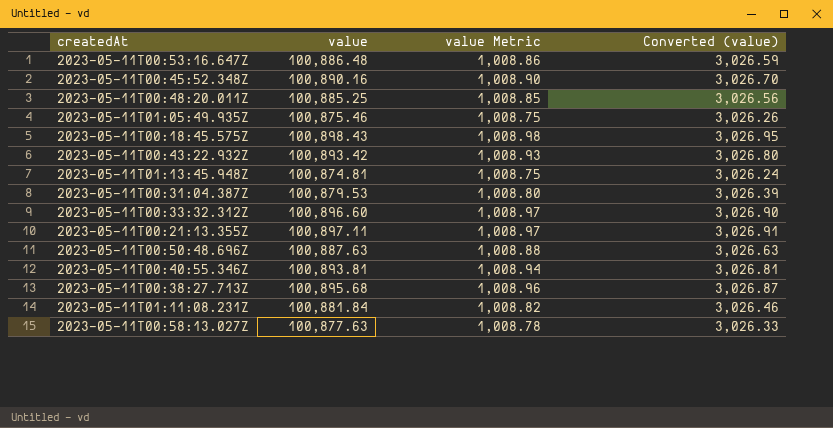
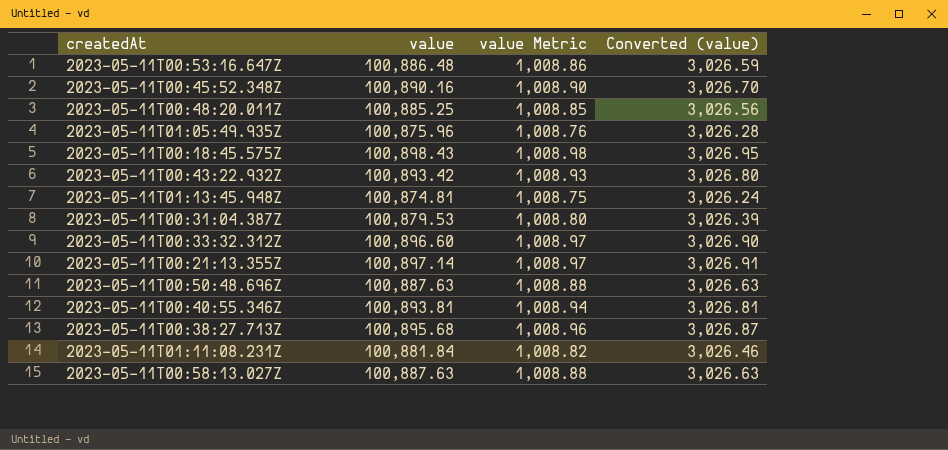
2023-05-11T01:05:49.935Z | value: 100,875.46 -> 100,875.96
2023-05-11T01:05:49.935Z | value Metric: 1,008.75 -> 1,008.76
2023-05-11T01:05:49.935Z | Converted (value): 3,026.26 -> 3,026.28
2023-05-11T00:21:13.355Z | value: 100,897.11 -> 100,897.14
2023-05-11T00:58:13.027Z | value: 100,877.63 -> 100,887.63
2023-05-11T00:58:13.027Z | value Metric: 1,008.78 -> 1,008.88
2023-05-11T00:58:13.027Z | Converted (value): 3,026.33 -> 3,026.63

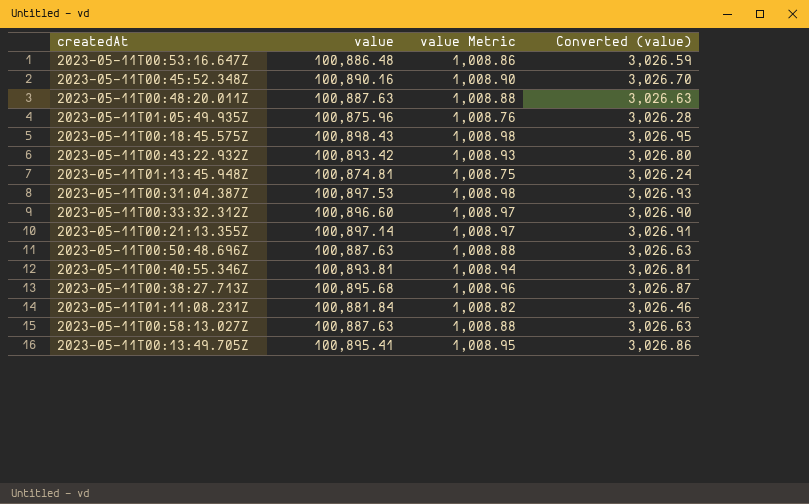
2023-05-11T00:48:20.011Z | value: 100,885.25 -> 100,887.63
2023-05-11T00:48:20.011Z | value Metric: 1,008.85 -> 1,008.88
2023-05-11T00:48:20.011Z | Converted (value): 3,026.56 -> 3,026.63
2023-05-11T00:31:04.387Z | value: 100,879.53 -> 100,897.53
2023-05-11T00:31:04.387Z | value Metric: 1,008.80 -> 1,008.98
2023-05-11T00:31:04.387Z | Converted (value): 3,026.39 -> 3,026.93
row 2023-05-11T00:13:49.705Z: none -> 100,895.41 | 1,008.95 | 3,026.86

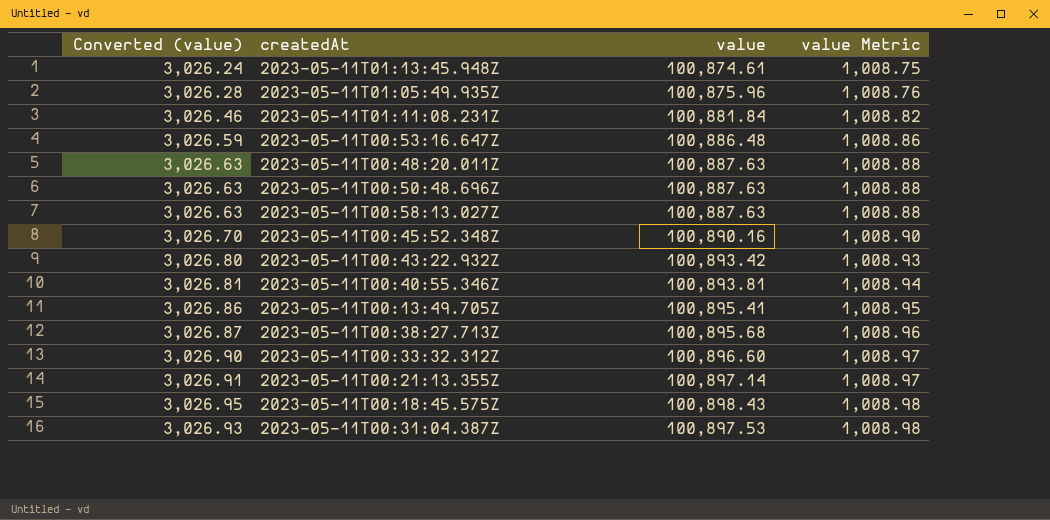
row order: none -> value Metric ascending
column Converted (value) | position: 4 -> 1
2023-05-11T01:13:45.948Z | value: 100,874.81 -> 100,874.61

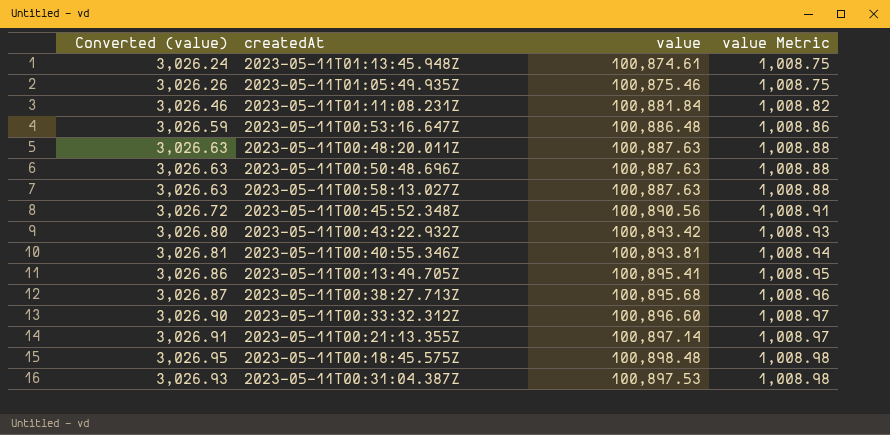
2023-05-11T01:05:49.935Z | Converted (value): 3,026.28 -> 3,026.26
2023-05-11T01:05:49.935Z | value: 100,875.96 -> 100,875.46
2023-05-11T01:05:49.935Z | value Metric: 1,008.76 -> 1,008.75
2023-05-11T00:45:52.348Z | Converted (value): 3,026.70 -> 3,026.72
2023-05-11T00:45:52.348Z | value: 100,890.16 -> 100,890.56
2023-05-11T00:45:52.348Z | value Metric: 1,008.90 -> 1,008.91
2023-05-11T00:18:45.575Z | value: 100,898.43 -> 100,898.48

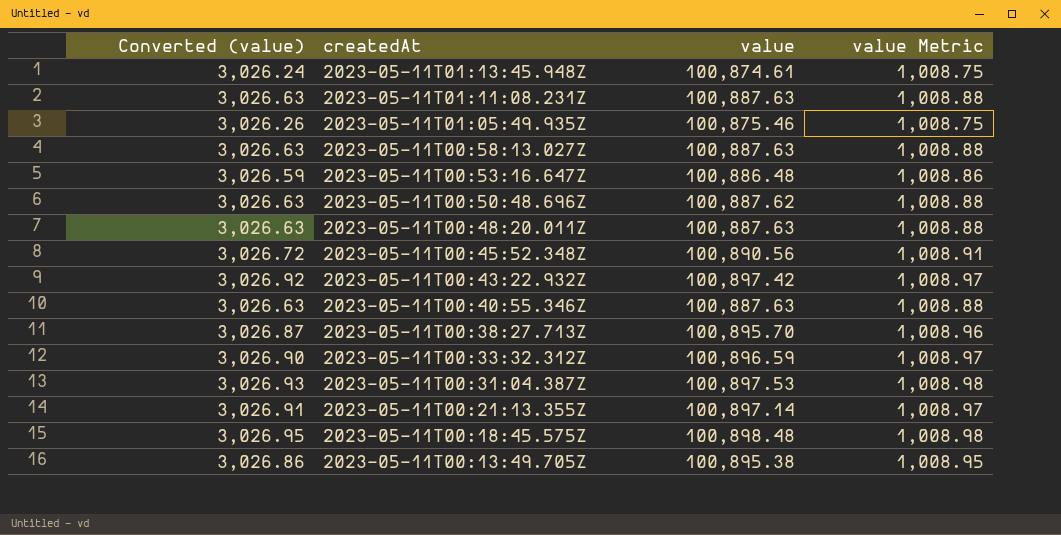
row order: value Metric ascending -> createdAt descending
2023-05-11T01:11:08.231Z | Converted (value): 3,026.46 -> 3,026.63
2023-05-11T01:11:08.231Z | value: 100,881.84 -> 100,887.63
2023-05-11T01:11:08.231Z | value Metric: 1,008.82 -> 1,008.88
2023-05-11T00:50:48.696Z | value: 100,887.63 -> 100,887.62
2023-05-11T00:43:22.932Z | Converted (value): 3,026.80 -> 3,026.92
2023-05-11T00:43:22.932Z | value: 100,893.42 -> 100,897.42
2023-05-11T00:43:22.932Z | value Metric: 1,008.93 -> 1,008.97
2023-05-11T00:40:55.346Z | Converted (value): 3,026.81 -> 3,026.63
2023-05-11T00:40:55.346Z | value: 100,893.81 -> 100,887.63
2023-05-11T00:40:55.346Z | value Metric: 1,008.94 -> 1,008.88
2023-05-11T00:38:27.713Z | value: 100,895.68 -> 100,895.70
2023-05-11T00:33:32.312Z | value: 100,896.60 -> 100,896.59
2023-05-11T00:13:49.705Z | value: 100,895.41 -> 100,895.38

